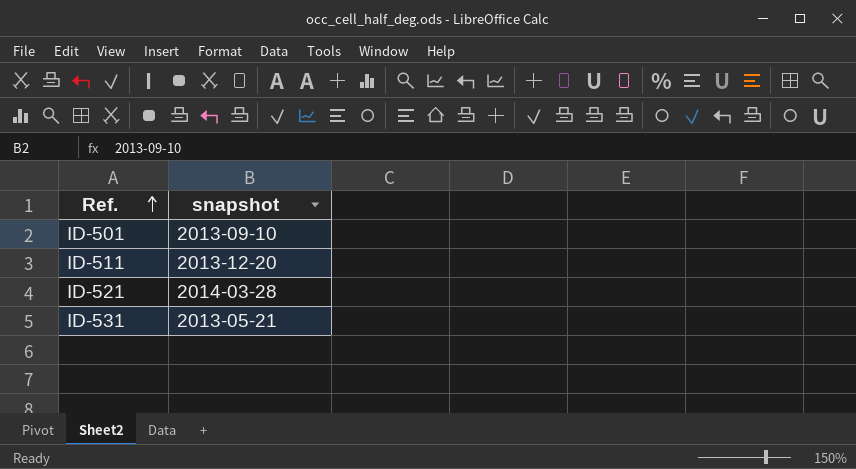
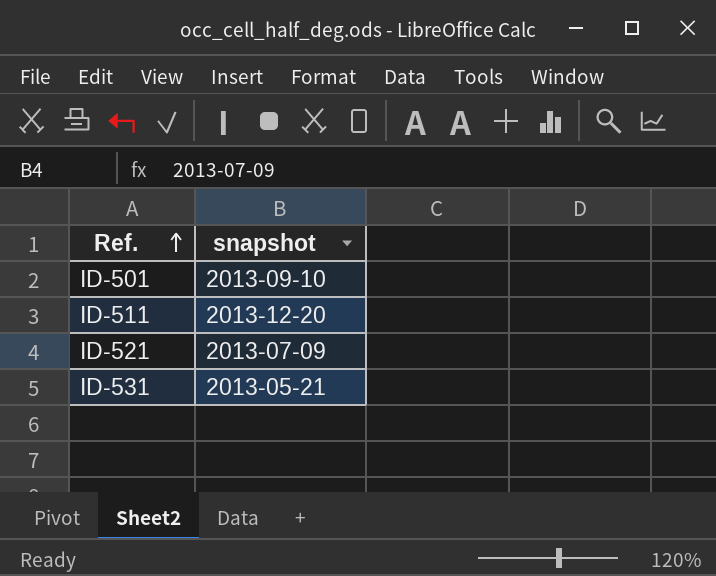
ID-521 | snapshot: 2014-03-28 -> 2013-07-09

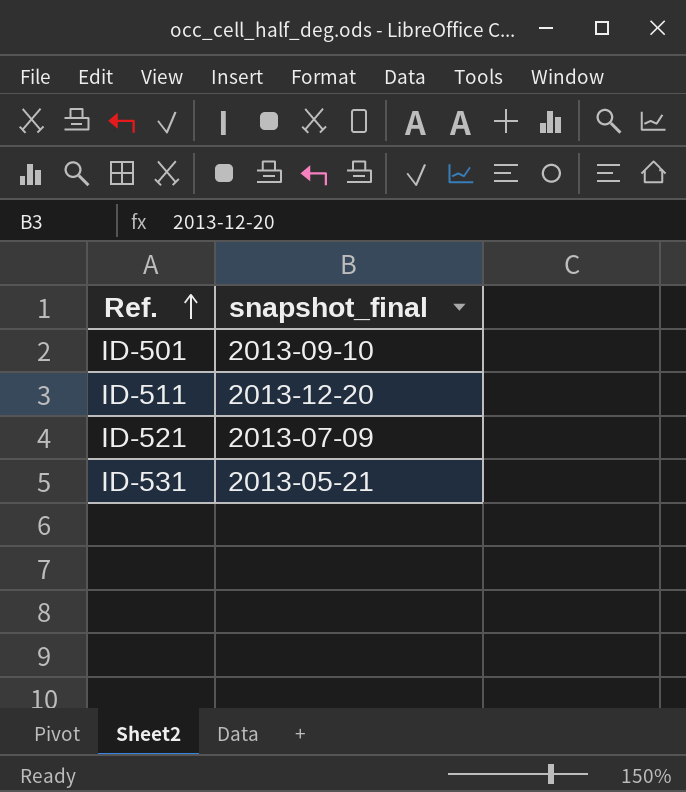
column name: snapshot -> snapshot_final

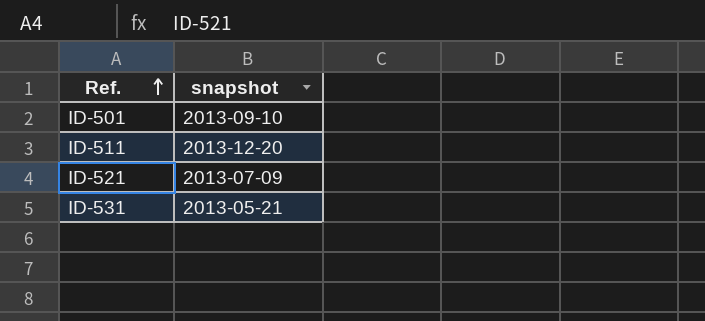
column name: snapshot_final -> snapshot

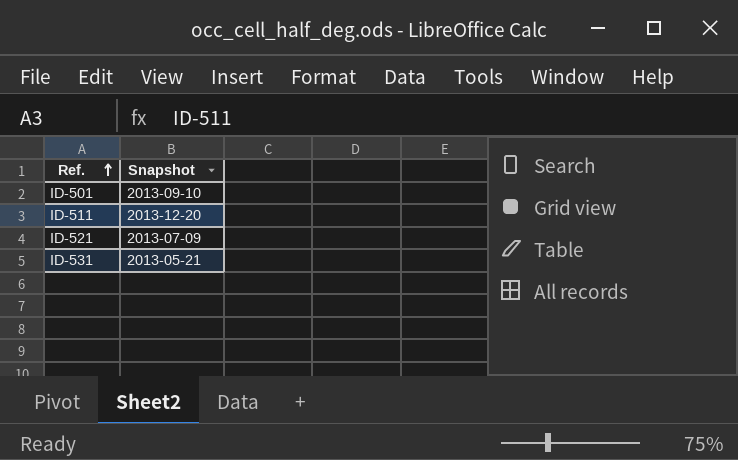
column name: snapshot -> Snapshot

